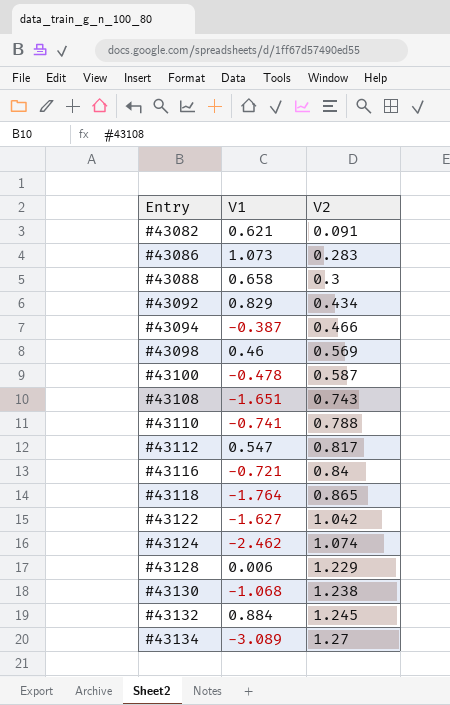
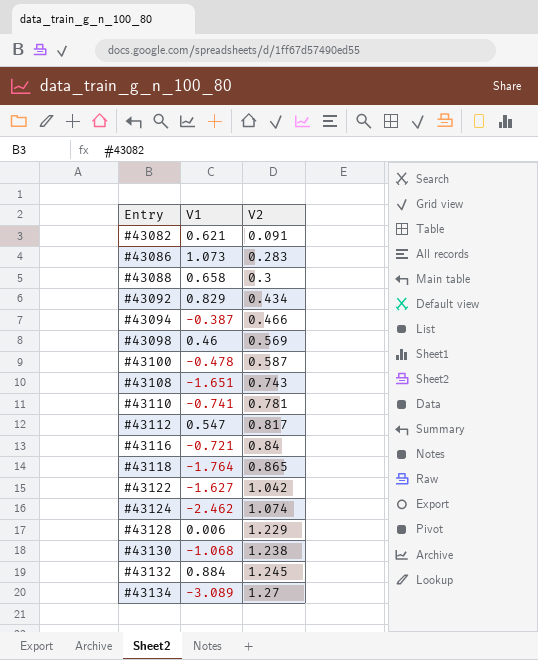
#43110 | V2: 0.788 -> 0.781

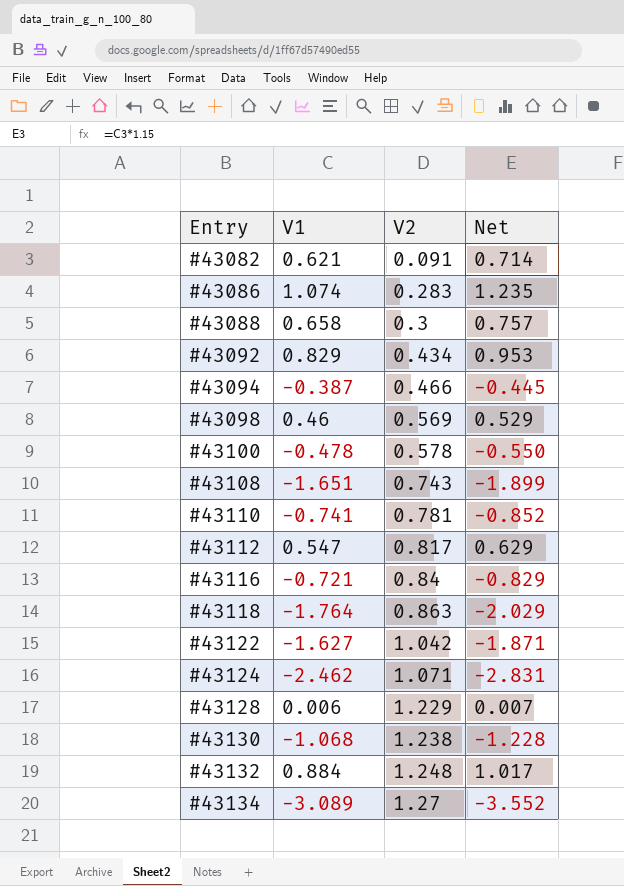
column Net | formula: none -> [V1] * 1.15
#43086 | V1: 1.073 -> 1.074
#43100 | V2: 0.587 -> 0.578
#43118 | V2: 0.865 -> 0.863
#43124 | V2: 1.074 -> 1.071
#43132 | V2: 1.245 -> 1.248

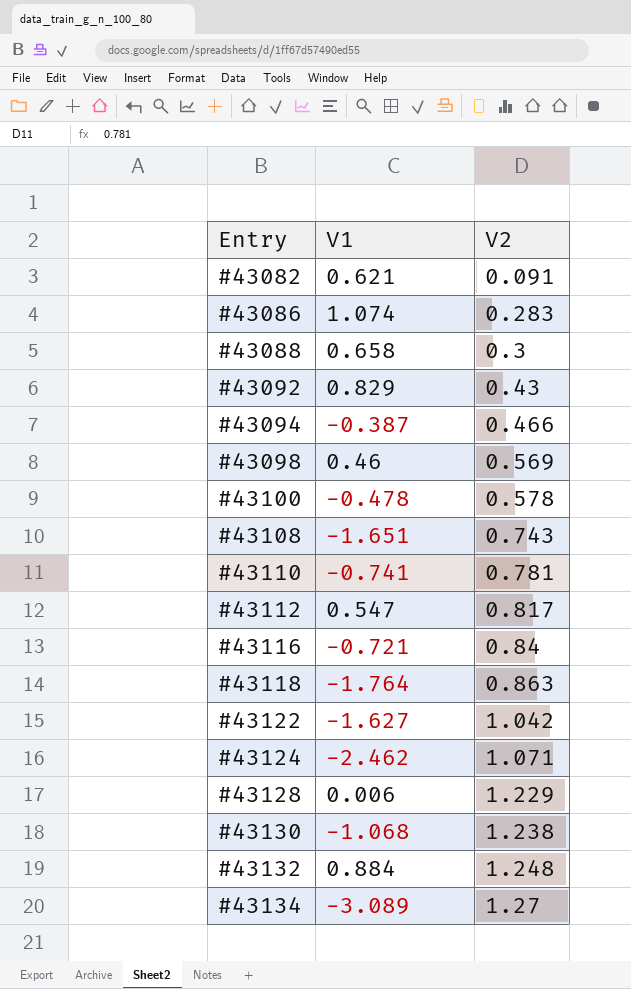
column Net | formula: [V1] * 1.15 -> none
#43092 | V2: 0.434 -> 0.43

